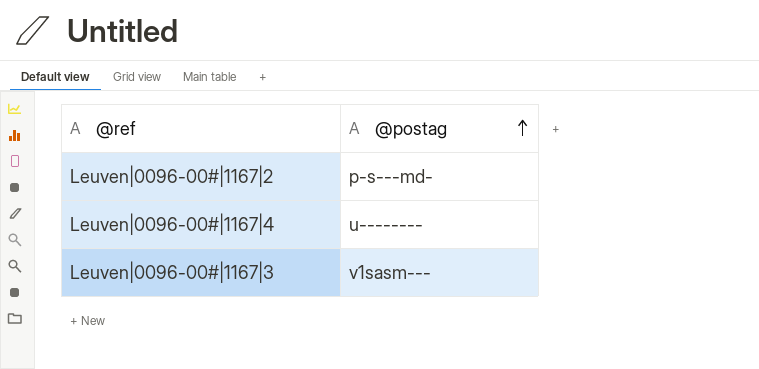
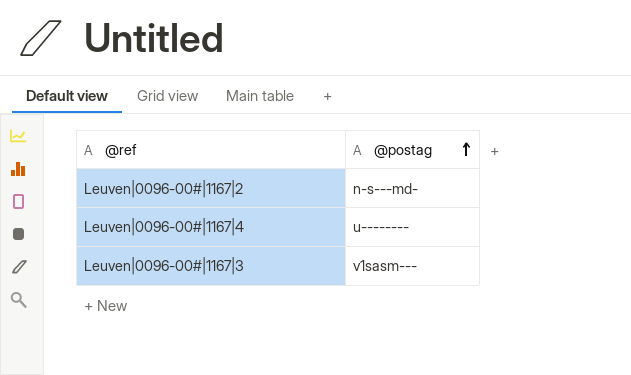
Leuven|0096-00#|1167|2 | @postag: p-s---md- -> n-s---md-

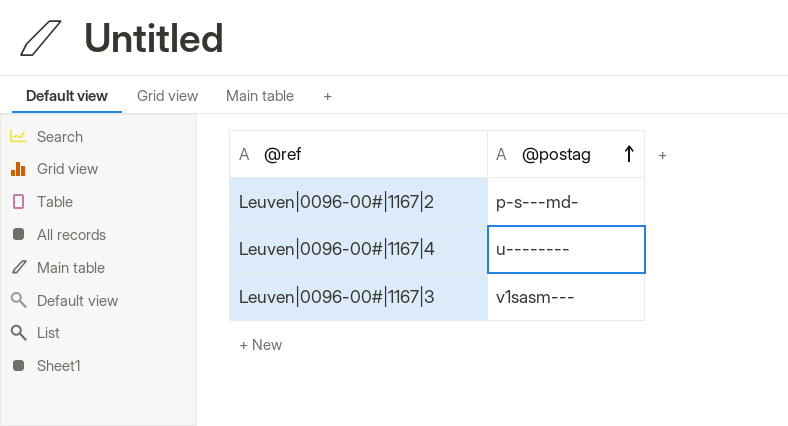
Leuven|0096-00#|1167|2 | @postag: n-s---md- -> p-s---md-

